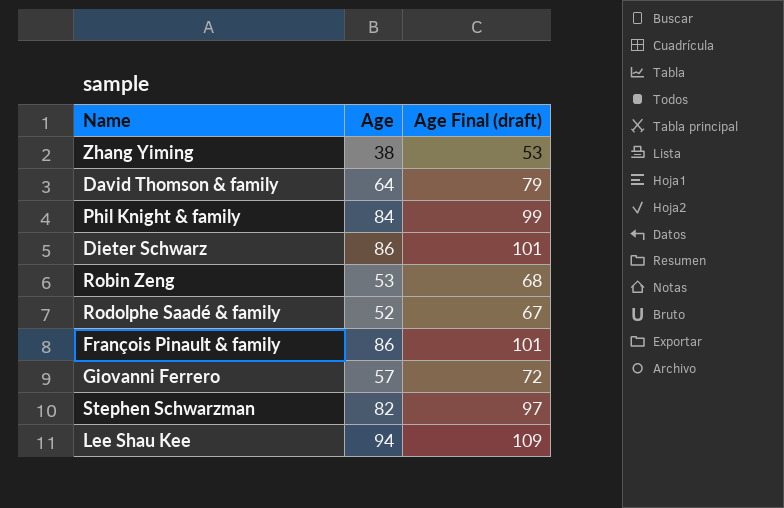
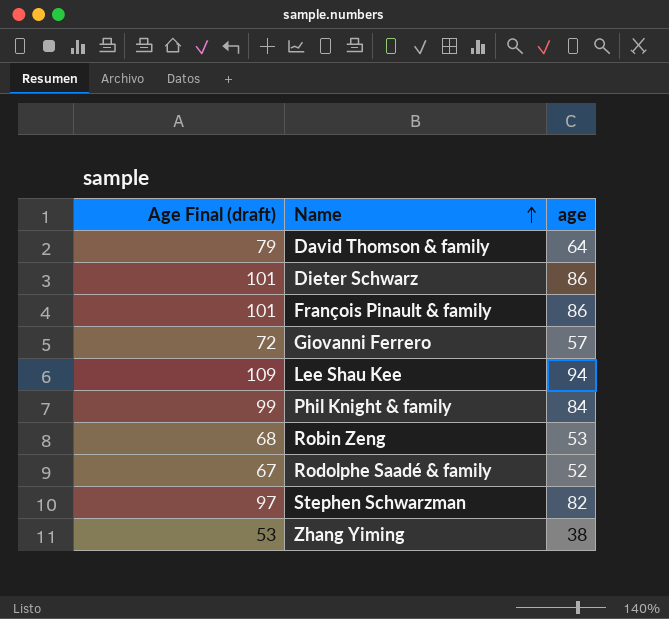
row order: none -> Name ascending
column Age Final (draft) | position: 3 -> 1
column name: Age -> age

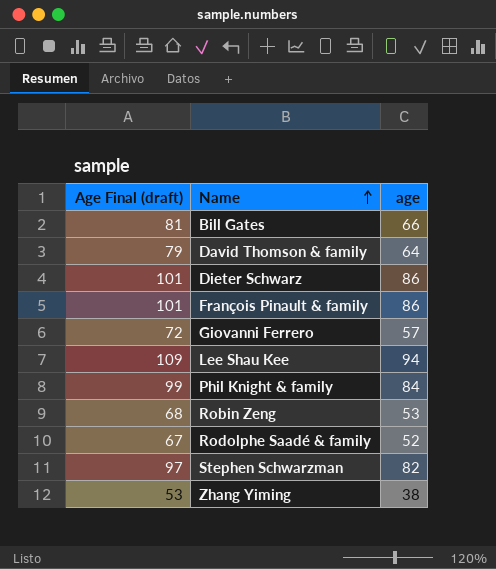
row Bill Gates: none -> 81 | 66

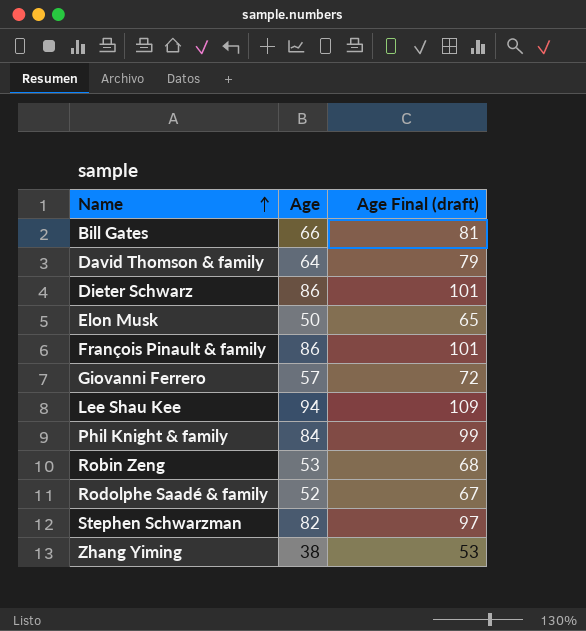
column name: age -> Age
column Age Final (draft) | position: 1 -> 3
row Elon Musk: none -> 50 | 65

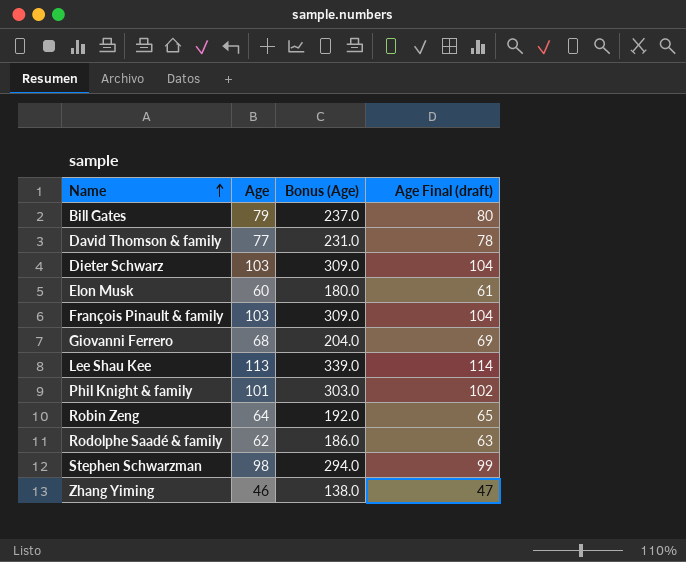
column Bonus (Age) | formula: none -> [Age] * 3
column Age Final (draft) | formula: [Age] + 15 -> [Age] + 1
Bill Gates | Age: 66 -> 79
David Thomson & family | Age: 64 -> 77
Dieter Schwarz | Age: 86 -> 103
Elon Musk | Age: 50 -> 60
François Pinault & family | Age: 86 -> 103
Giovanni Ferrero | Age: 57 -> 68
Lee Shau Kee | Age: 94 -> 113
Phil Knight & family | Age: 84 -> 101
Robin Zeng | Age: 53 -> 64
Rodolphe Saadé & family | Age: 52 -> 62
Stephen Schwarzman | Age: 82 -> 98
Zhang Yiming | Age: 38 -> 46

